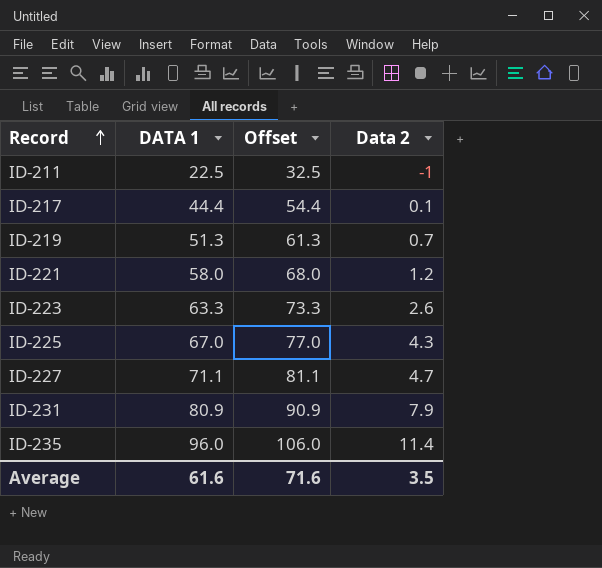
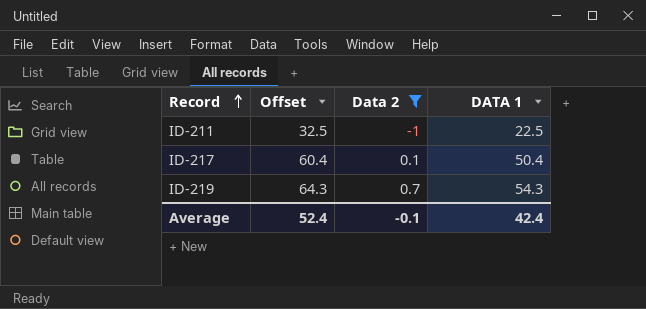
filter: none -> Data 2 <= 0.7
column DATA 1 | position: 2 -> 4
ID-217 | Offset: 54.4 -> 60.4
ID-217 | DATA 1: 44.4 -> 50.4
ID-219 | Offset: 61.3 -> 64.3
ID-219 | DATA 1: 51.3 -> 54.3
Average | Offset: 71.6 -> 52.4
Average | Data 2: 3.5 -> -0.1
Average | DATA 1: 61.6 -> 42.4

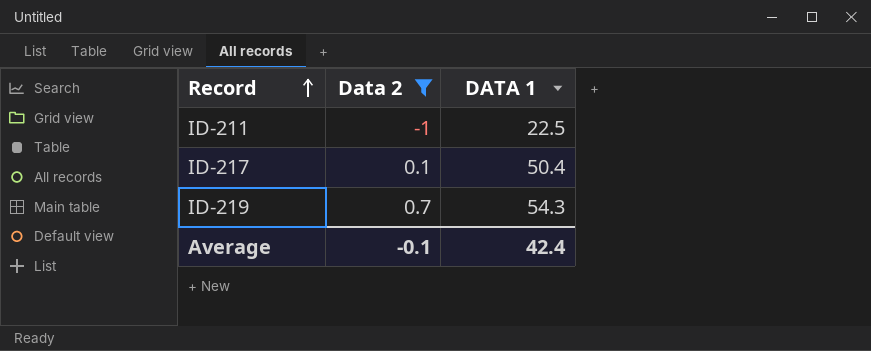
column Offset | formula: [DATA 1] + 10 -> none

